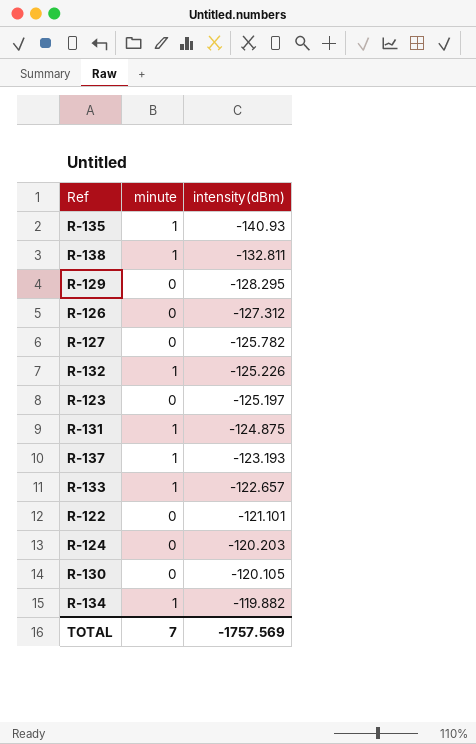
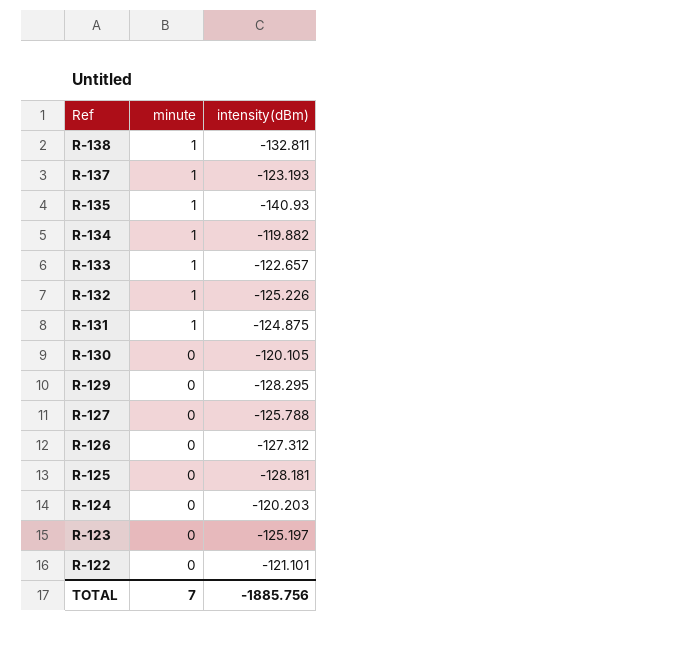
row order: intensity(dBm) ascending -> Ref descending
R-127 | intensity(dBm): -125.782 -> -125.788
row R-125: none -> 0 | -128.181
TOTAL | intensity(dBm): -1757.569 -> -1885.756

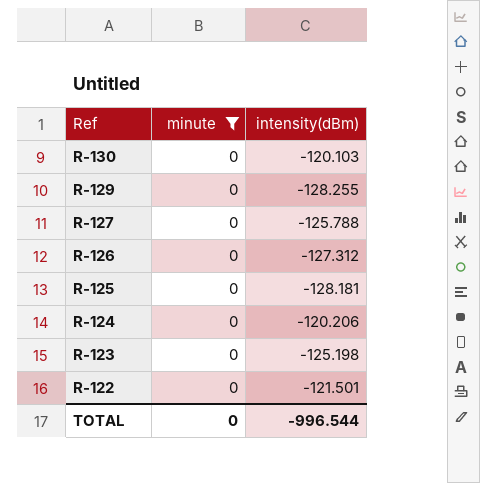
filter: none -> minute = 0
R-130 | intensity(dBm): -120.105 -> -120.103
R-129 | intensity(dBm): -128.295 -> -128.255
R-124 | intensity(dBm): -120.203 -> -120.206
R-123 | intensity(dBm): -125.197 -> -125.198
R-122 | intensity(dBm): -121.101 -> -121.501
TOTAL | minute: 7 -> 0
TOTAL | intensity(dBm): -1885.756 -> -996.544

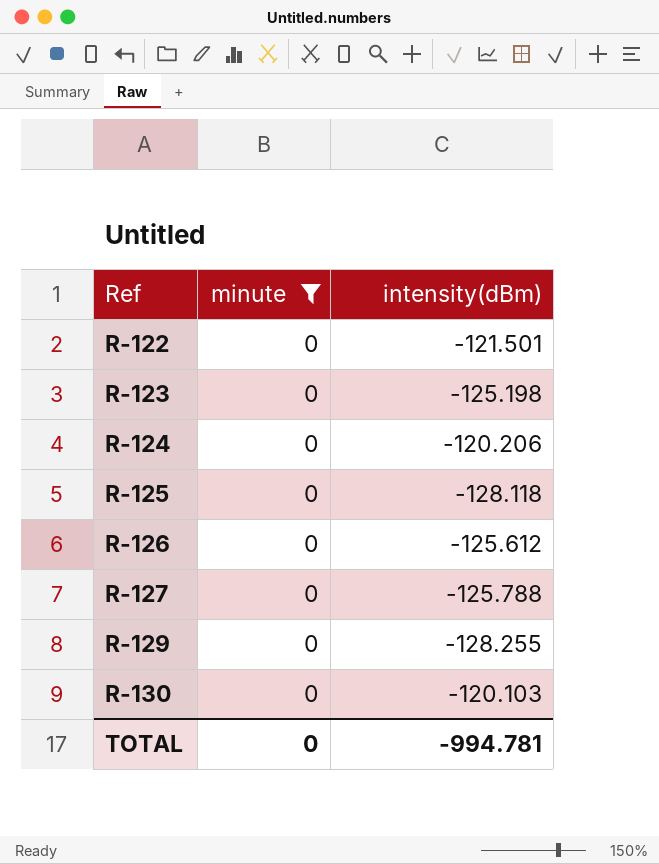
row order: Ref descending -> Ref ascending
R-125 | intensity(dBm): -128.181 -> -128.118
R-126 | intensity(dBm): -127.312 -> -125.612
TOTAL | intensity(dBm): -996.544 -> -994.781

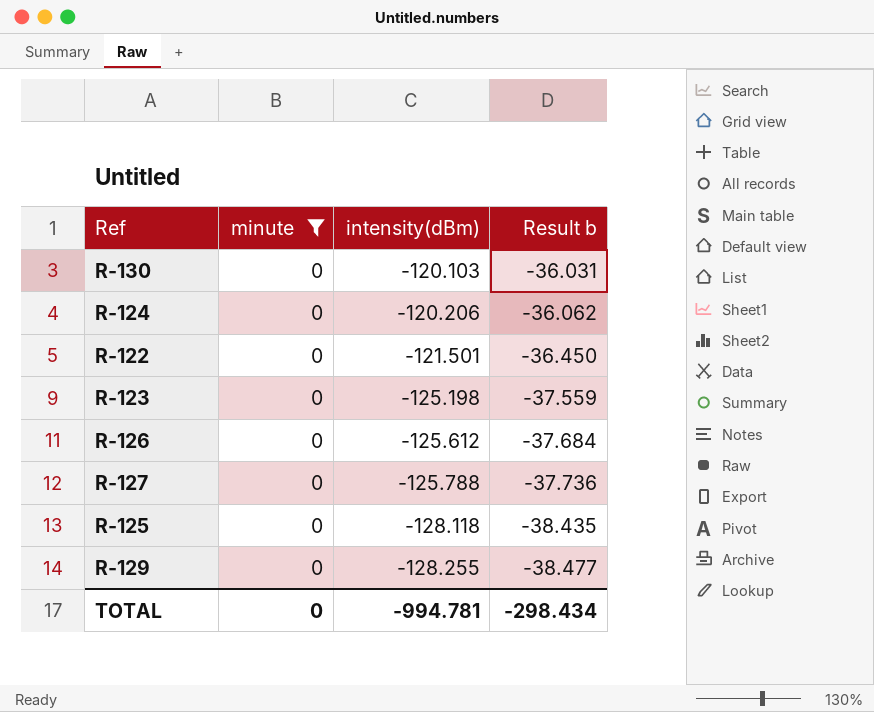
row order: Ref ascending -> intensity(dBm) descending
column Result b | formula: none -> [intensity(dBm)] * 0.3

